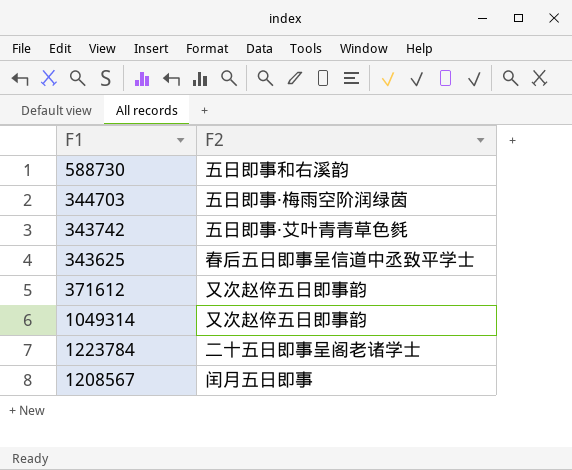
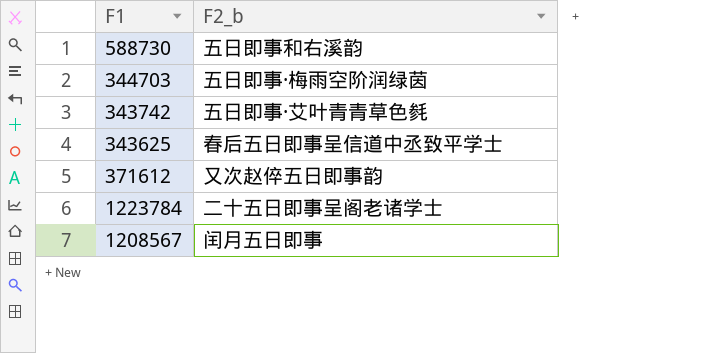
column name: F2 -> F2_b
row 1049314: 又次赵倅五日即事韵 -> none

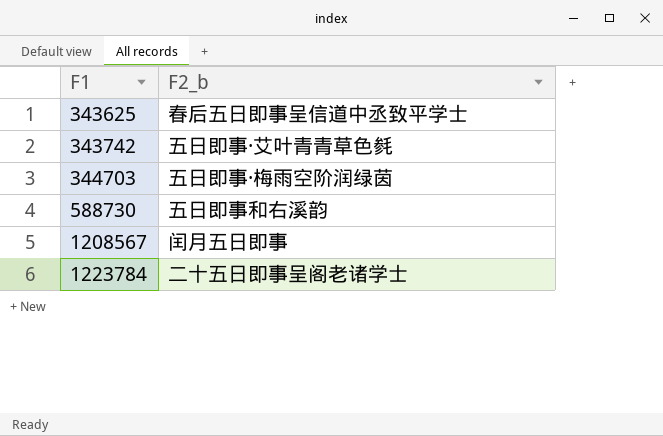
row order: none -> F1 ascending
row 371612: 又次赵倅五日即事韵 -> none

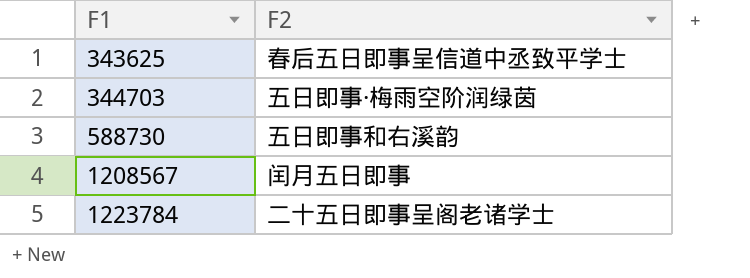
column name: F2_b -> F2
row 343742: 五日即事·艾叶青青草色毵 -> none

